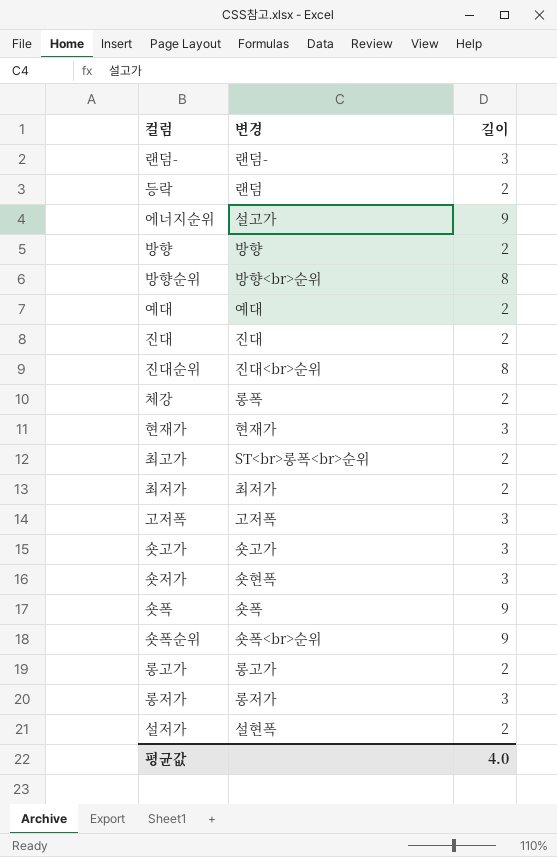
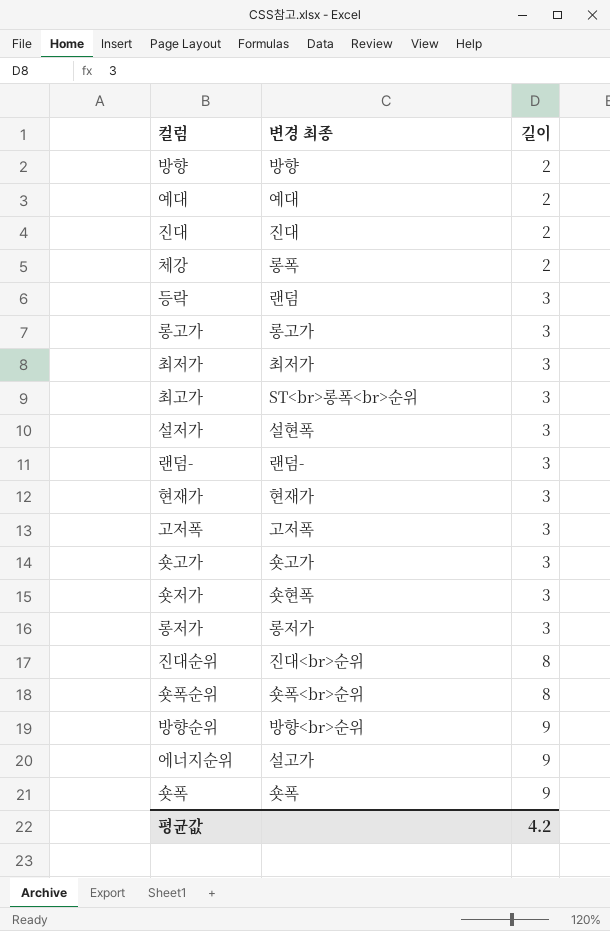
row order: none -> 길이 ascending
column name: 변경 -> 변경 최종
등락 | 길이: 2 -> 3
롱고가 | 길이: 2 -> 3
최저가 | 길이: 2 -> 3
최고가 | 길이: 2 -> 3
설저가 | 길이: 2 -> 3
숏폭순위 | 길이: 9 -> 8
방향순위 | 길이: 8 -> 9
평균값 | 길이: 4.0 -> 4.2

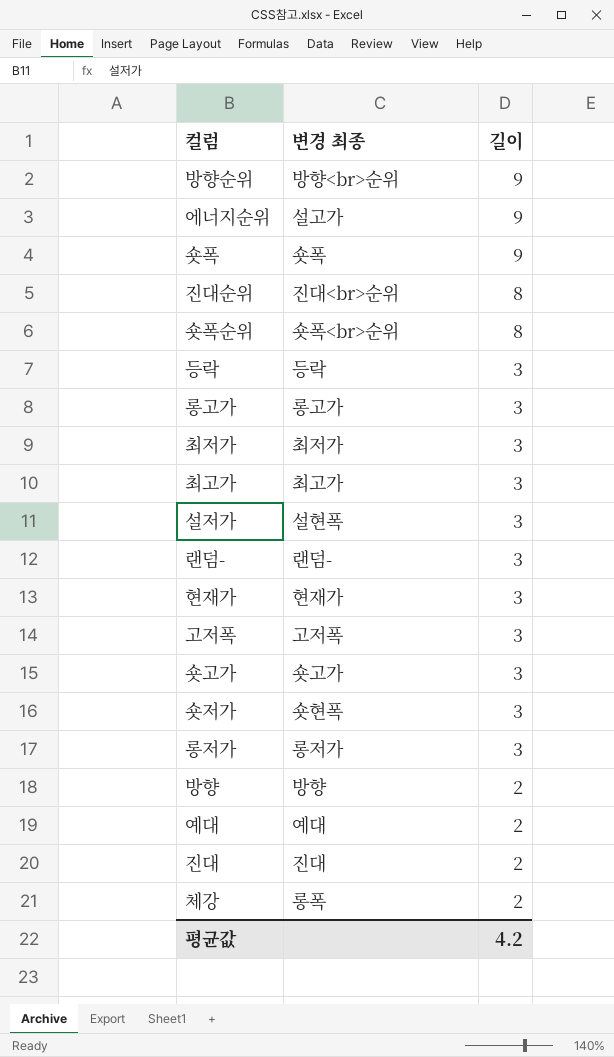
row order: 길이 ascending -> 길이 descending
등락 | 변경 최종: 랜덤 -> 등락
최고가 | 변경 최종: ST<br>롱폭<br>순위 -> 최고가

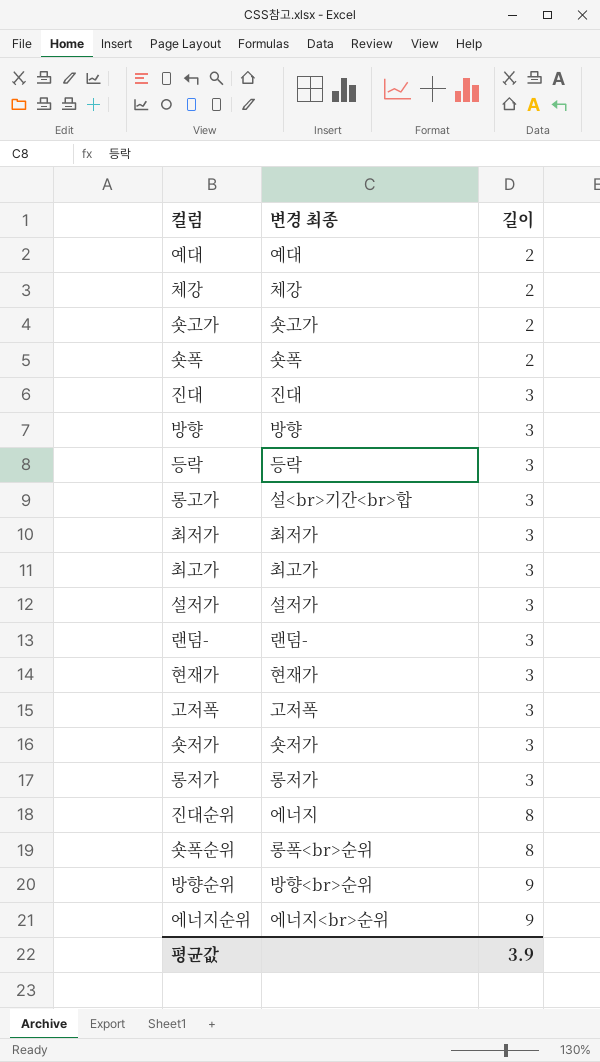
row order: 길이 descending -> 길이 ascending
체강 | 변경 최종: 롱폭 -> 체강
숏고가 | 길이: 3 -> 2
숏폭 | 길이: 9 -> 2
진대 | 길이: 2 -> 3
방향 | 길이: 2 -> 3
롱고가 | 변경 최종: 롱고가 -> 설<br>기간<br>합
설저가 | 변경 최종: 설현폭 -> 설저가
숏저가 | 변경 최종: 숏현폭 -> 숏저가
진대순위 | 변경 최종: 진대<br>순위 -> 에너지
숏폭순위 | 변경 최종: 숏폭<br>순위 -> 롱폭<br>순위
에너지순위 | 변경 최종: 설고가 -> 에너지<br>순위
평균값 | 길이: 4.2 -> 3.9

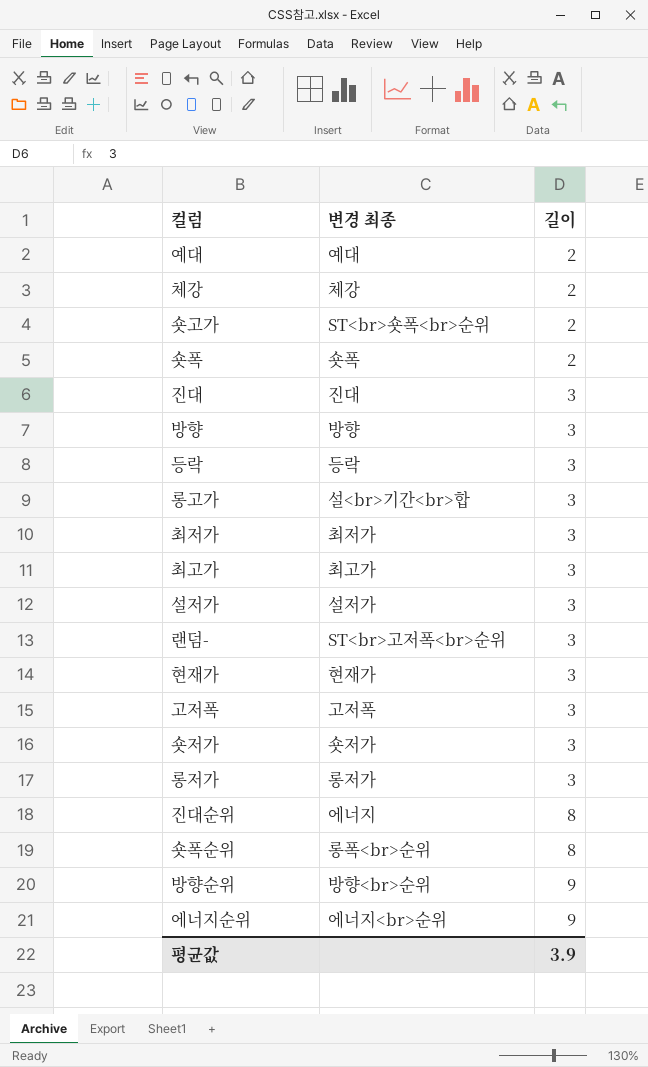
숏고가 | 변경 최종: 숏고가 -> ST<br>숏폭<br>순위
랜덤- | 변경 최종: 랜덤- -> ST<br>고저폭<br>순위

